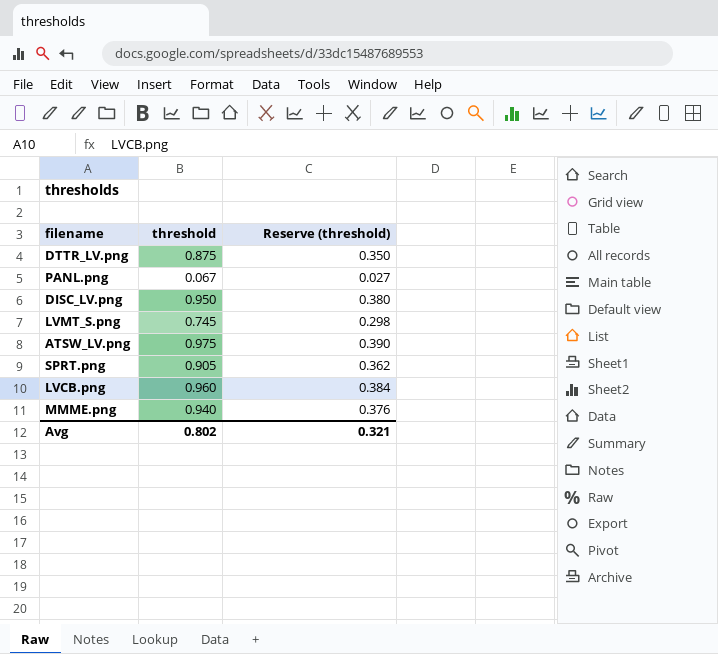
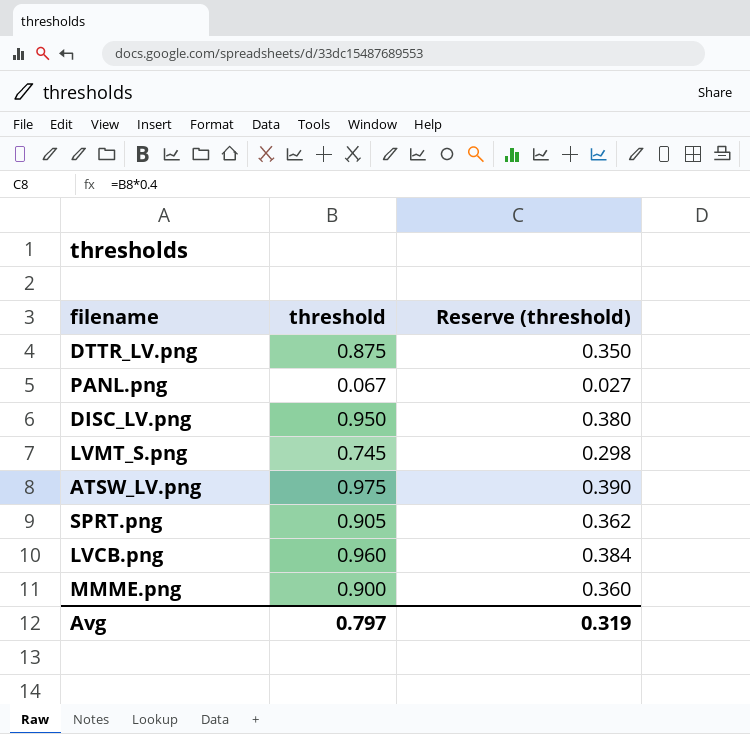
MMME.png | threshold: 0.940 -> 0.900
MMME.png | Reserve (threshold): 0.376 -> 0.360
Avg | threshold: 0.802 -> 0.797
Avg | Reserve (threshold): 0.321 -> 0.319

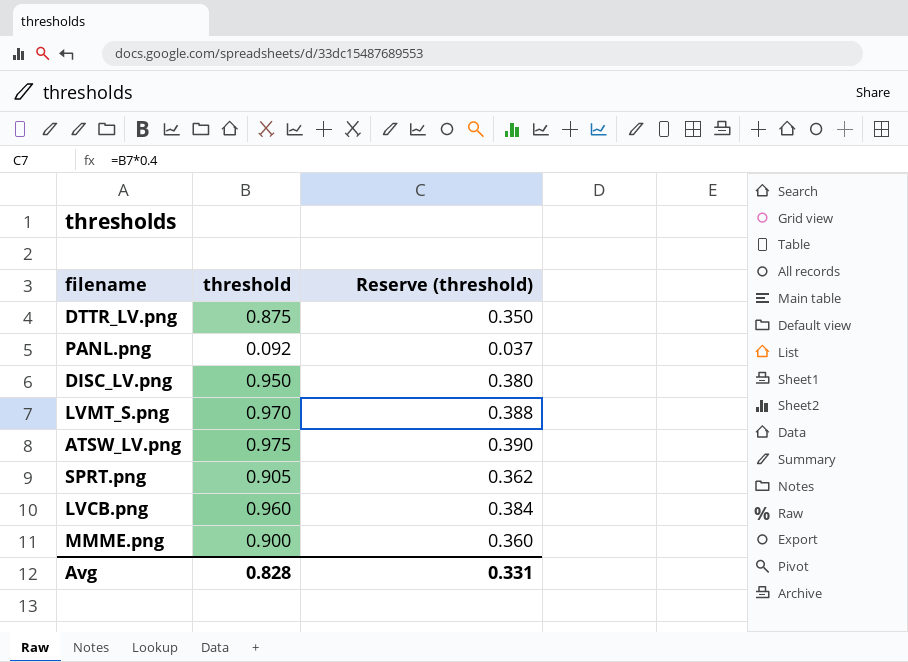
PANL.png | threshold: 0.067 -> 0.092
PANL.png | Reserve (threshold): 0.027 -> 0.037
LVMT_S.png | threshold: 0.745 -> 0.970
LVMT_S.png | Reserve (threshold): 0.298 -> 0.388
Avg | threshold: 0.797 -> 0.828
Avg | Reserve (threshold): 0.319 -> 0.331

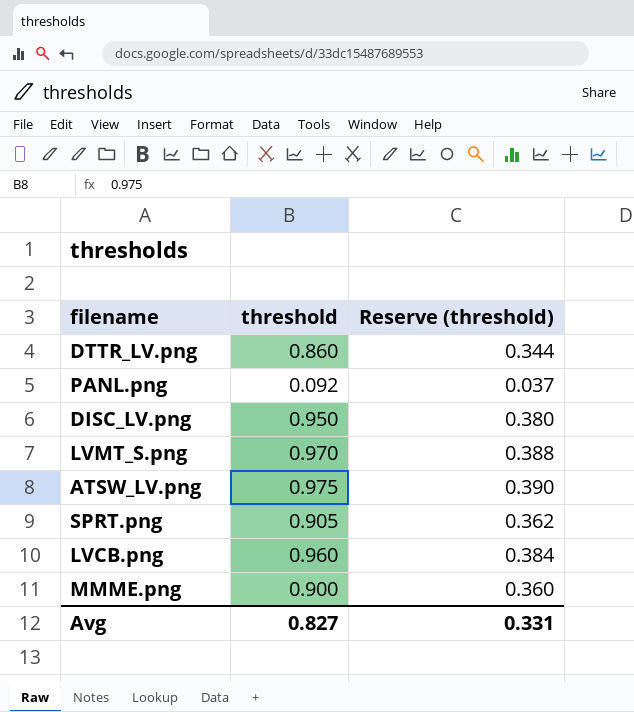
DTTR_LV.png | threshold: 0.875 -> 0.860
DTTR_LV.png | Reserve (threshold): 0.350 -> 0.344
Avg | threshold: 0.828 -> 0.827

